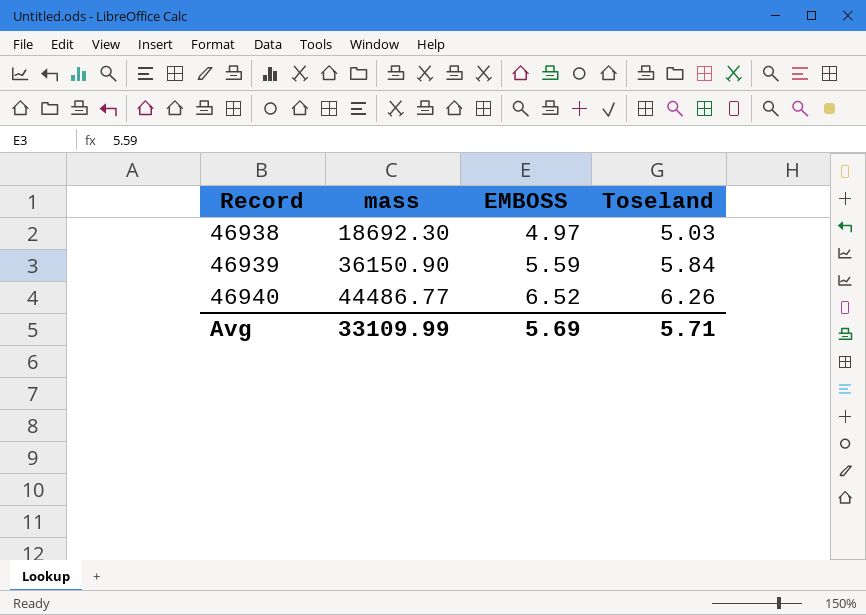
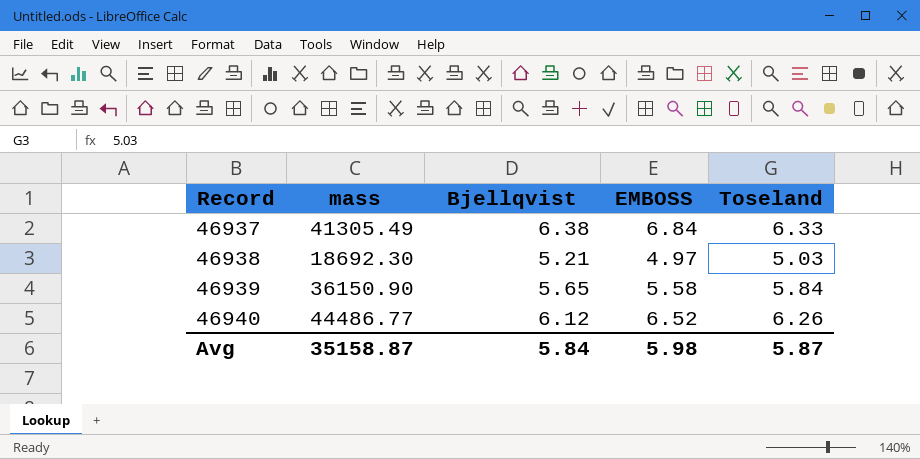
column Bjellqvist | position: none -> 3
row 46937: none -> 41305.49 | 6.38 | 6.84 | 6.33
46939 | EMBOSS: 5.59 -> 5.58
Avg | mass: 33109.99 -> 35158.87
Avg | EMBOSS: 5.69 -> 5.98
Avg | Toseland: 5.71 -> 5.87

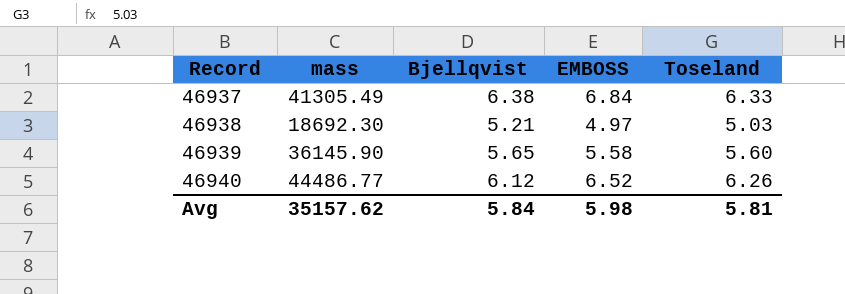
46939 | mass: 36150.90 -> 36145.90
46939 | Toseland: 5.84 -> 5.60
Avg | mass: 35158.87 -> 35157.62
Avg | Toseland: 5.87 -> 5.81

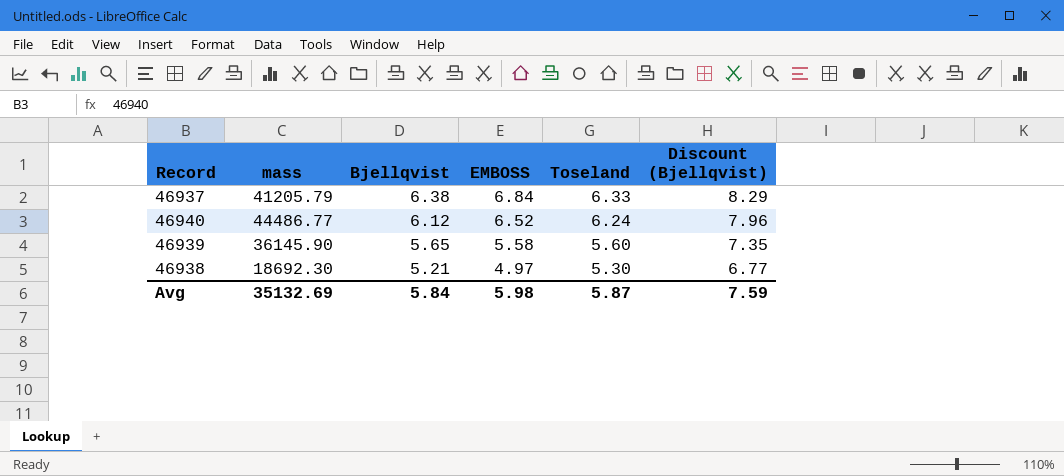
row order: Record ascending -> Bjellqvist descending
column Discount (Bjellqvist) | formula: none -> [Bjellqvist] * 1.3
46937 | mass: 41305.49 -> 41205.79
46940 | Toseland: 6.26 -> 6.24
46938 | Toseland: 5.03 -> 5.30
Avg | mass: 35157.62 -> 35132.69
Avg | Toseland: 5.81 -> 5.87

